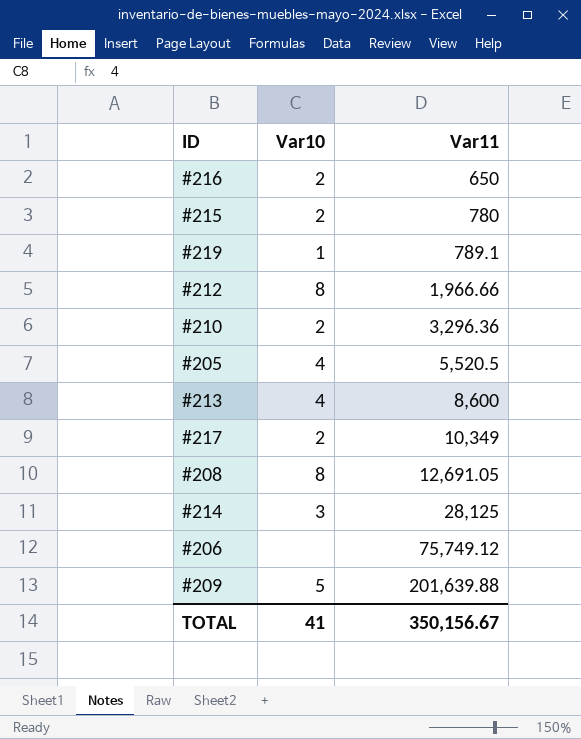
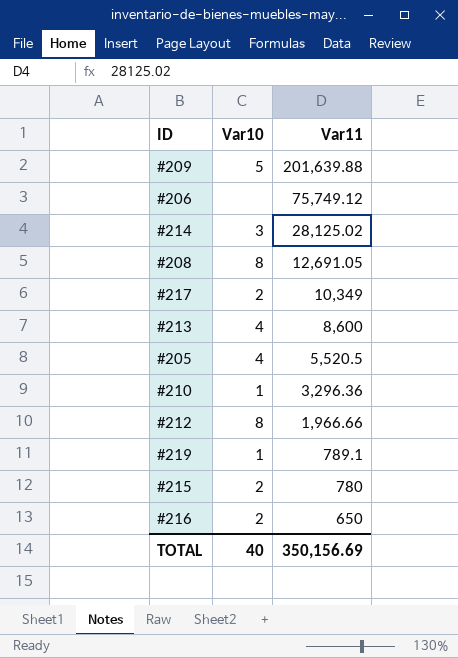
row order: Var11 ascending -> Var11 descending
#214 | Var11: 28,125 -> 28,125.02
#210 | Var10: 2 -> 1
TOTAL | Var10: 41 -> 40
TOTAL | Var11: 350,156.67 -> 350,156.69

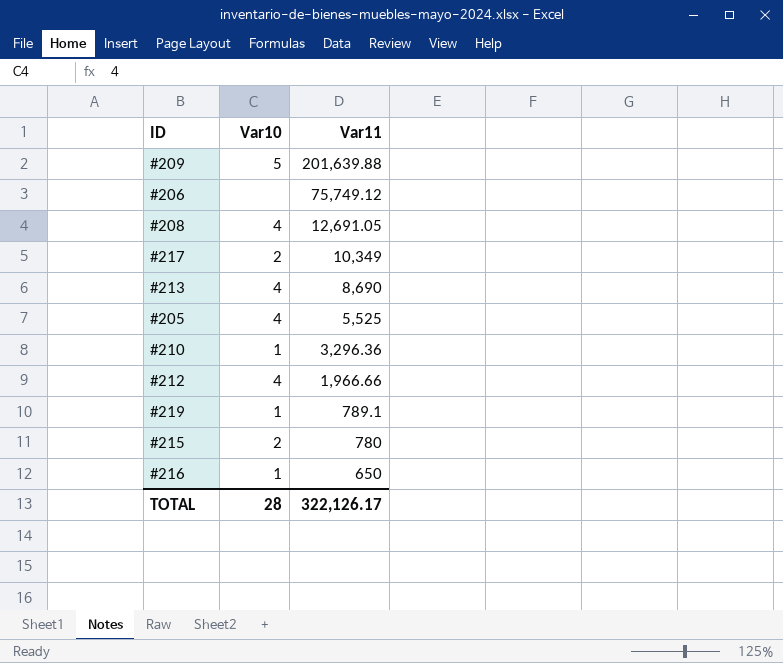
row #214: 3 | 28,125.02 -> none
#208 | Var10: 8 -> 4
#213 | Var11: 8,600 -> 8,690
#205 | Var11: 5,520.5 -> 5,525
#212 | Var10: 8 -> 4
#216 | Var10: 2 -> 1
TOTAL | Var10: 40 -> 28
TOTAL | Var11: 350,156.69 -> 322,126.17

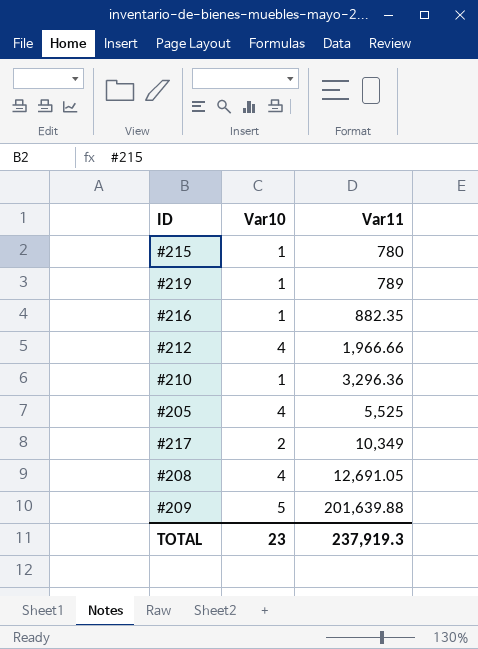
row order: Var11 descending -> Var11 ascending
row #206: none | 75,749.12 -> none
row #213: 4 | 8,690 -> none
#215 | Var10: 2 -> 1
#219 | Var11: 789.1 -> 789
#216 | Var11: 650 -> 882.35
TOTAL | Var10: 28 -> 23
TOTAL | Var11: 322,126.17 -> 237,919.3

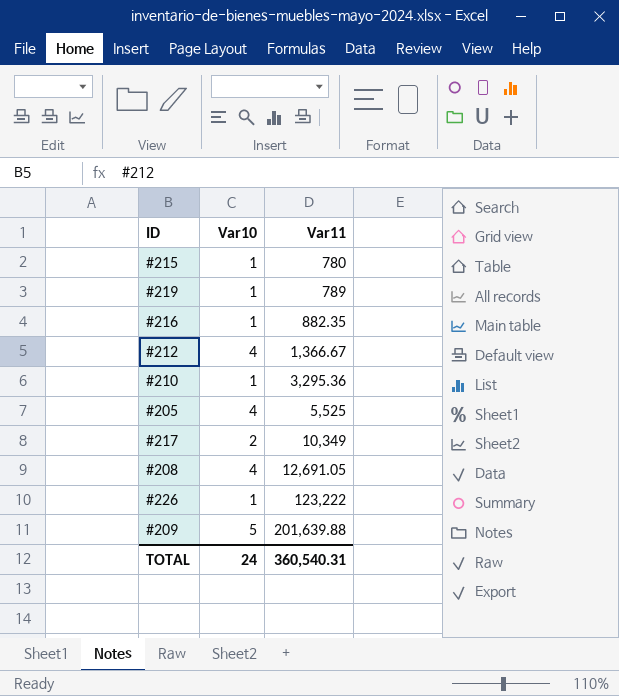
#212 | Var11: 1,966.66 -> 1,366.67
#210 | Var11: 3,296.36 -> 3,295.36
row #226: none -> 1 | 123,222
TOTAL | Var10: 23 -> 24
TOTAL | Var11: 237,919.3 -> 360,540.31

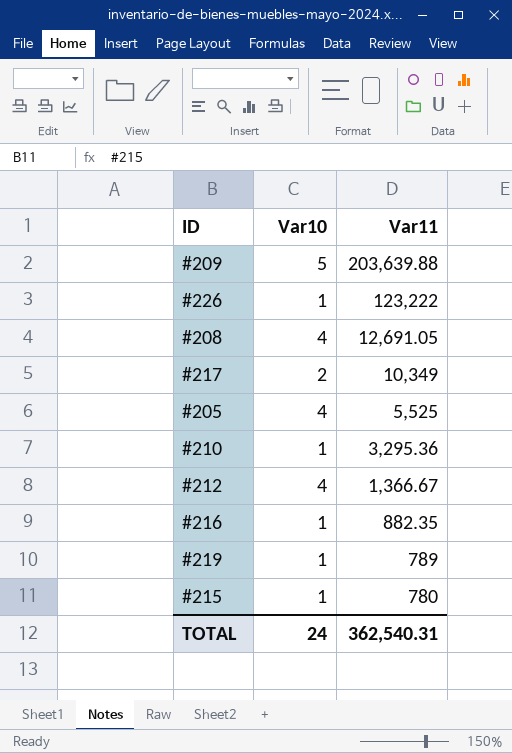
row order: Var11 ascending -> Var11 descending
#209 | Var11: 201,639.88 -> 203,639.88
TOTAL | Var11: 360,540.31 -> 362,540.31

